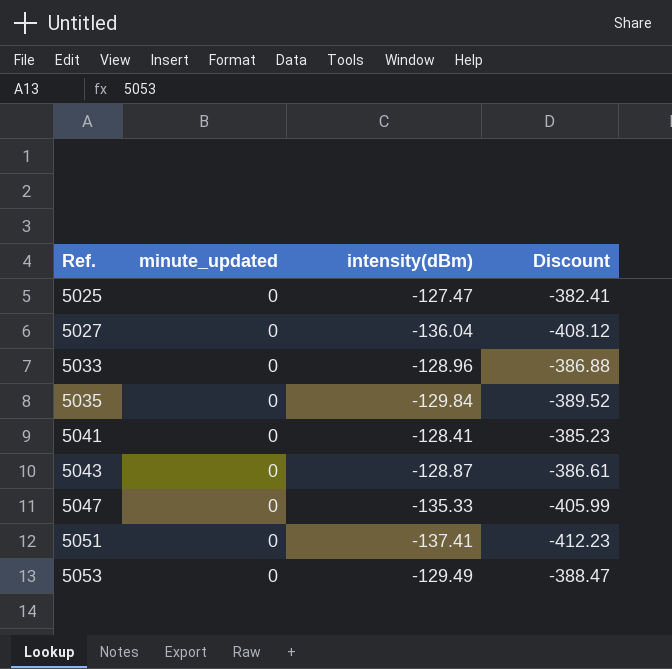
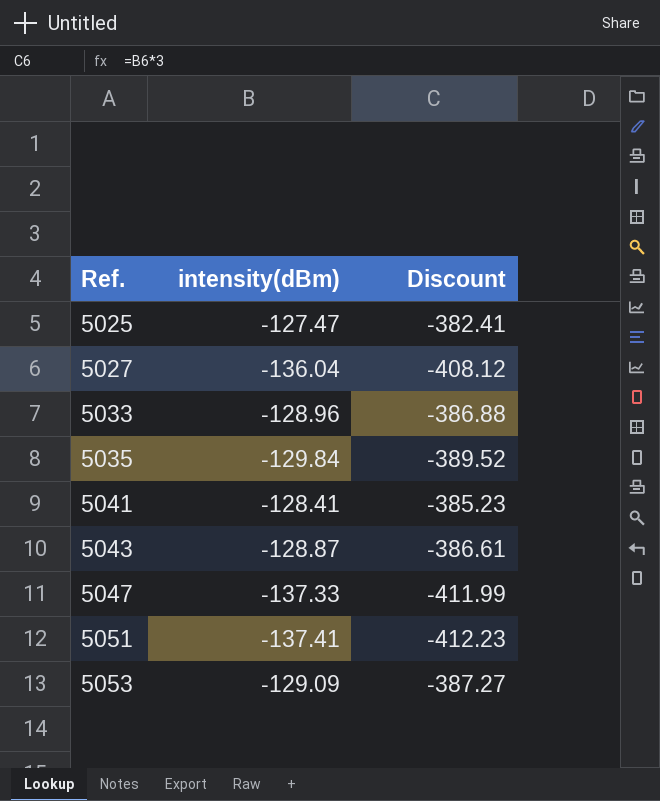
column minute_updated | position: 2 -> none
5047 | intensity(dBm): -135.33 -> -137.33
5047 | Discount: -405.99 -> -411.99
5053 | intensity(dBm): -129.49 -> -129.09
5053 | Discount: -388.47 -> -387.27

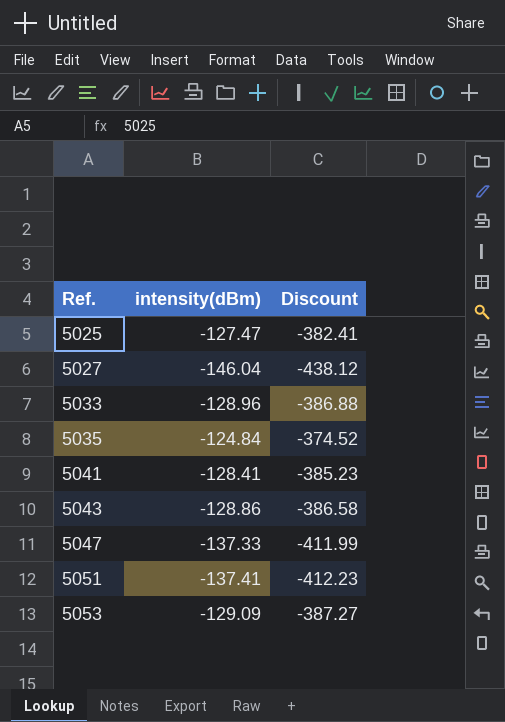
5027 | intensity(dBm): -136.04 -> -146.04
5027 | Discount: -408.12 -> -438.12
5035 | intensity(dBm): -129.84 -> -124.84
5035 | Discount: -389.52 -> -374.52
5043 | intensity(dBm): -128.87 -> -128.86
5043 | Discount: -386.61 -> -386.58

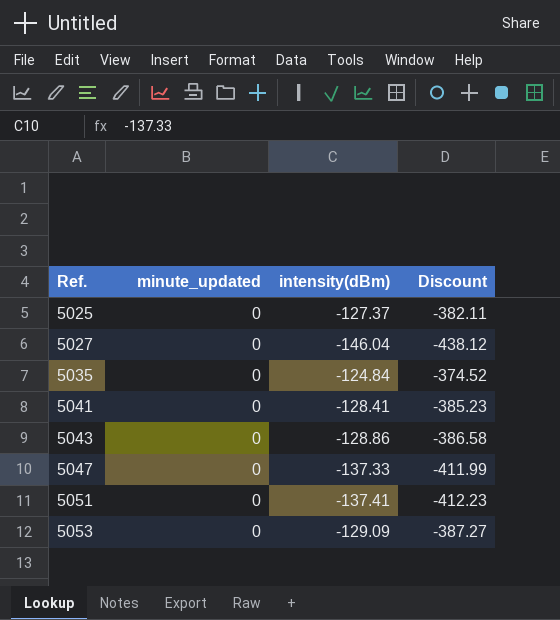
column minute_updated | position: none -> 2
row 5033: -128.96 | -386.88 -> none
5025 | intensity(dBm): -127.47 -> -127.37
5025 | Discount: -382.41 -> -382.11

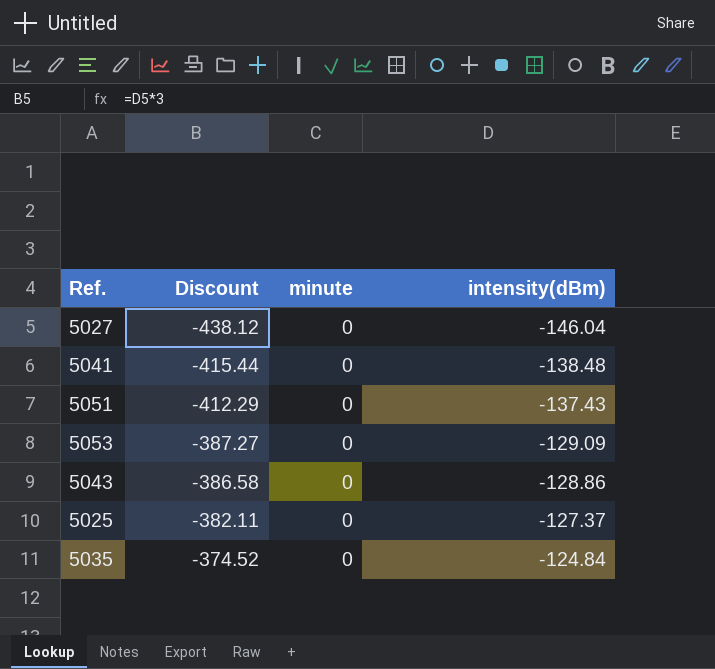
row order: Ref. ascending -> Discount ascending
column Discount | position: 4 -> 2
column name: minute_updated -> minute
row 5047: 0 | -137.33 | -411.99 -> none
5041 | Discount: -385.23 -> -415.44
5041 | intensity(dBm): -128.41 -> -138.48
5051 | Discount: -412.23 -> -412.29
5051 | intensity(dBm): -137.41 -> -137.43

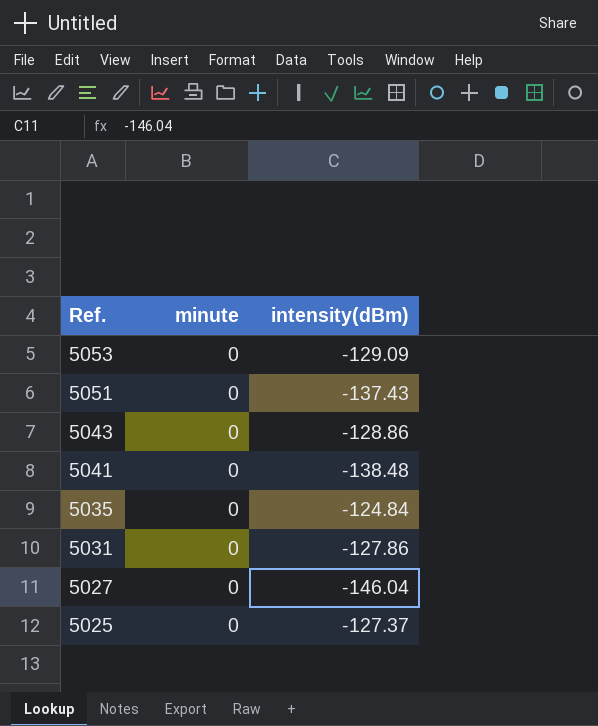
row order: Discount ascending -> Ref. descending
column Discount | formula: [intensity(dBm)] * 3 -> none
row 5031: none -> 0 | -127.86

